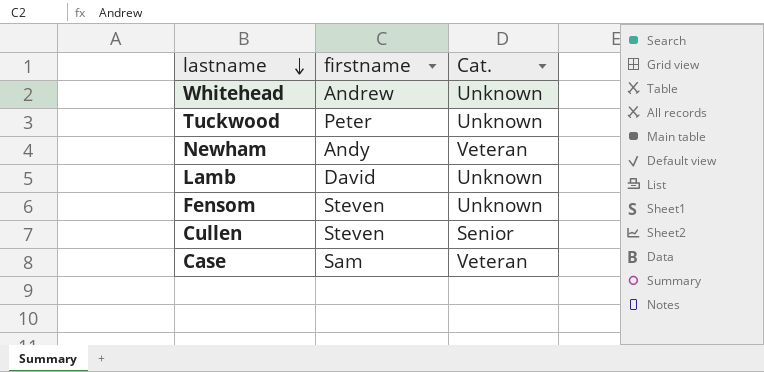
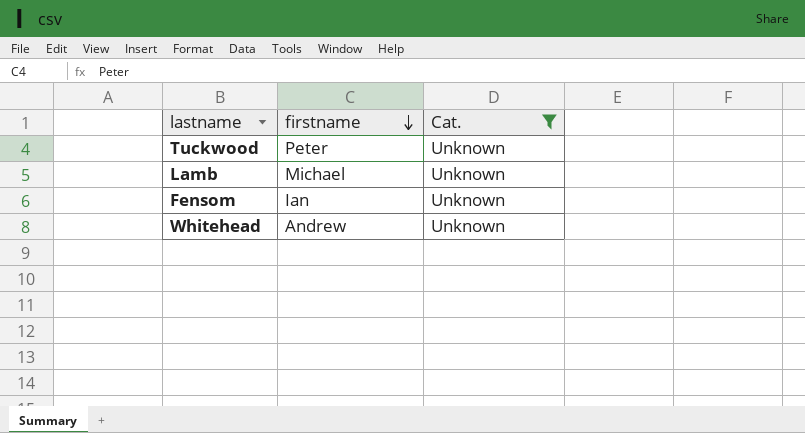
filter: none -> Cat. = Unknown
row order: lastname descending -> firstname descending
Lamb | firstname: David -> Michael
Fensom | firstname: Steven -> Ian

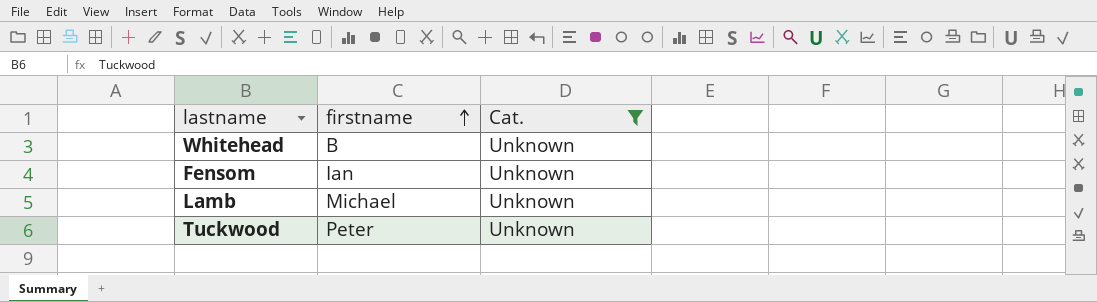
row order: firstname descending -> firstname ascending
Whitehead | firstname: Andrew -> B

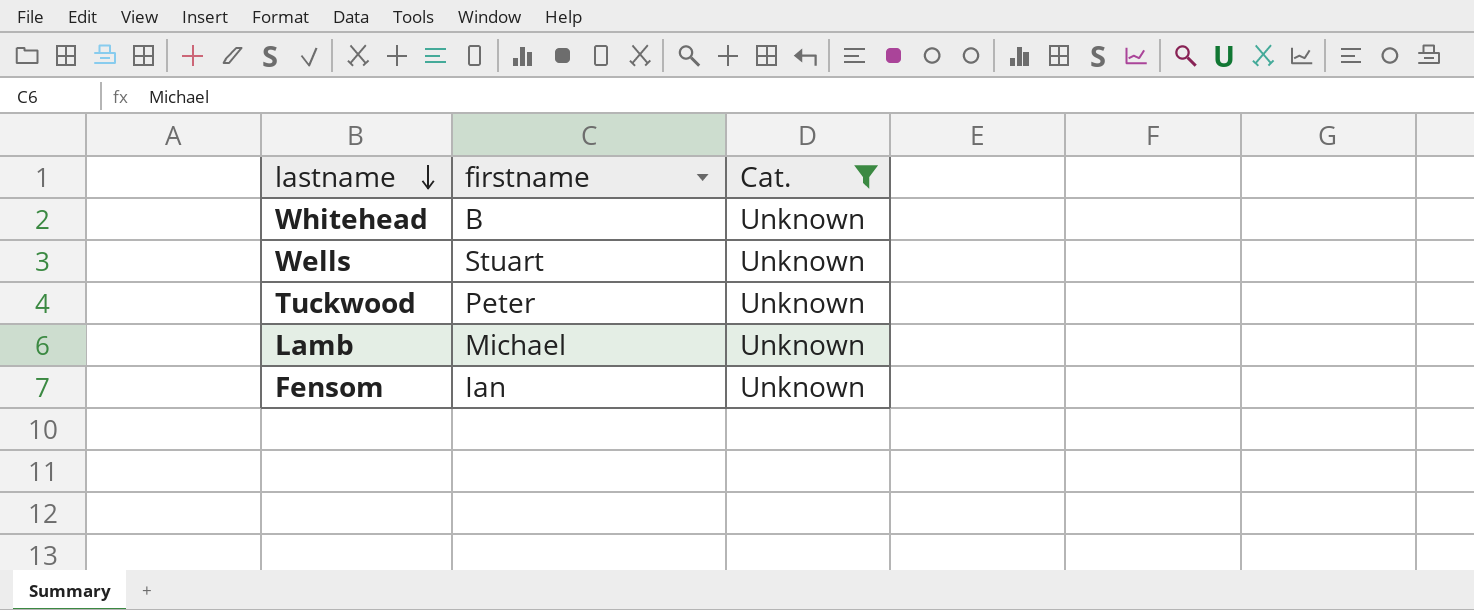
row order: firstname ascending -> lastname descending
row Wells: none -> Stuart | Unknown

